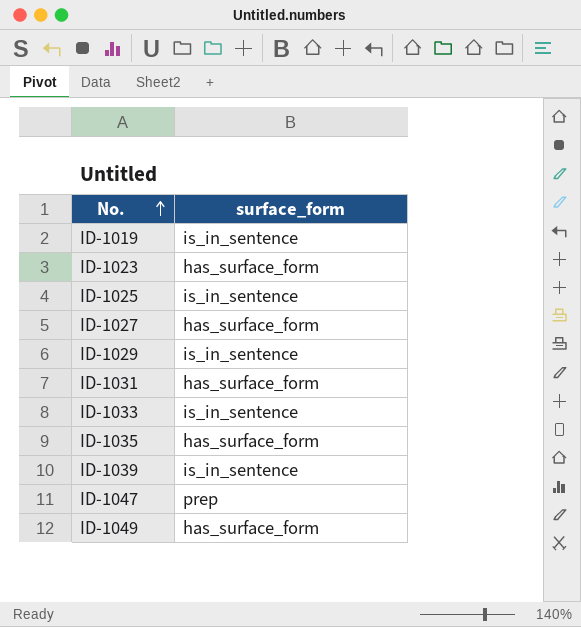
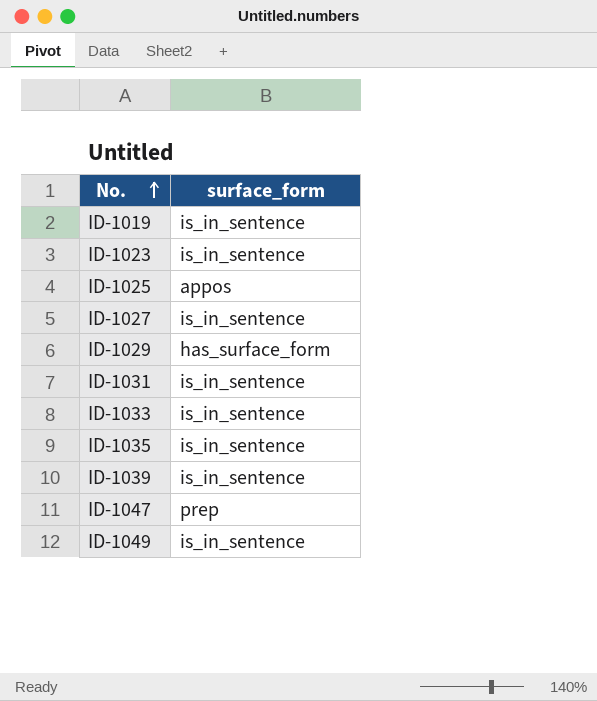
ID-1023 | surface_form: has_surface_form -> is_in_sentence
ID-1025 | surface_form: is_in_sentence -> appos
ID-1027 | surface_form: has_surface_form -> is_in_sentence
ID-1029 | surface_form: is_in_sentence -> has_surface_form
ID-1031 | surface_form: has_surface_form -> is_in_sentence
ID-1035 | surface_form: has_surface_form -> is_in_sentence
ID-1049 | surface_form: has_surface_form -> is_in_sentence

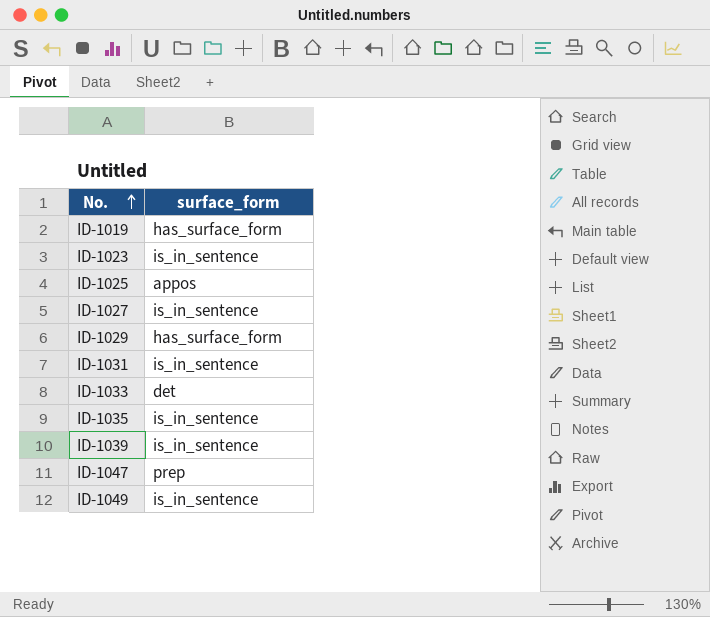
ID-1019 | surface_form: is_in_sentence -> has_surface_form
ID-1033 | surface_form: is_in_sentence -> det

